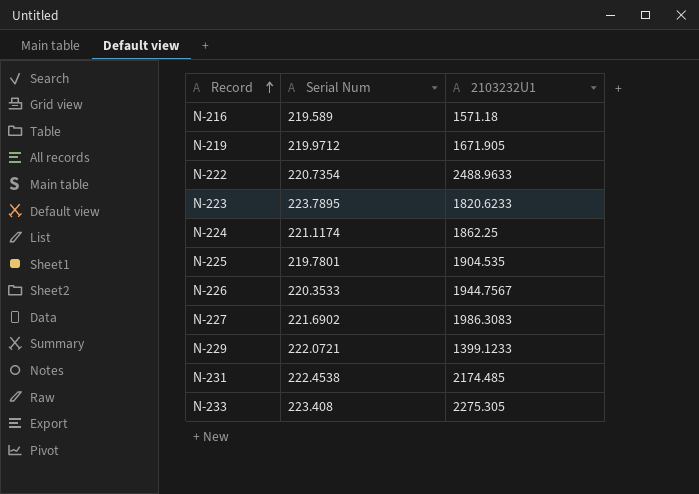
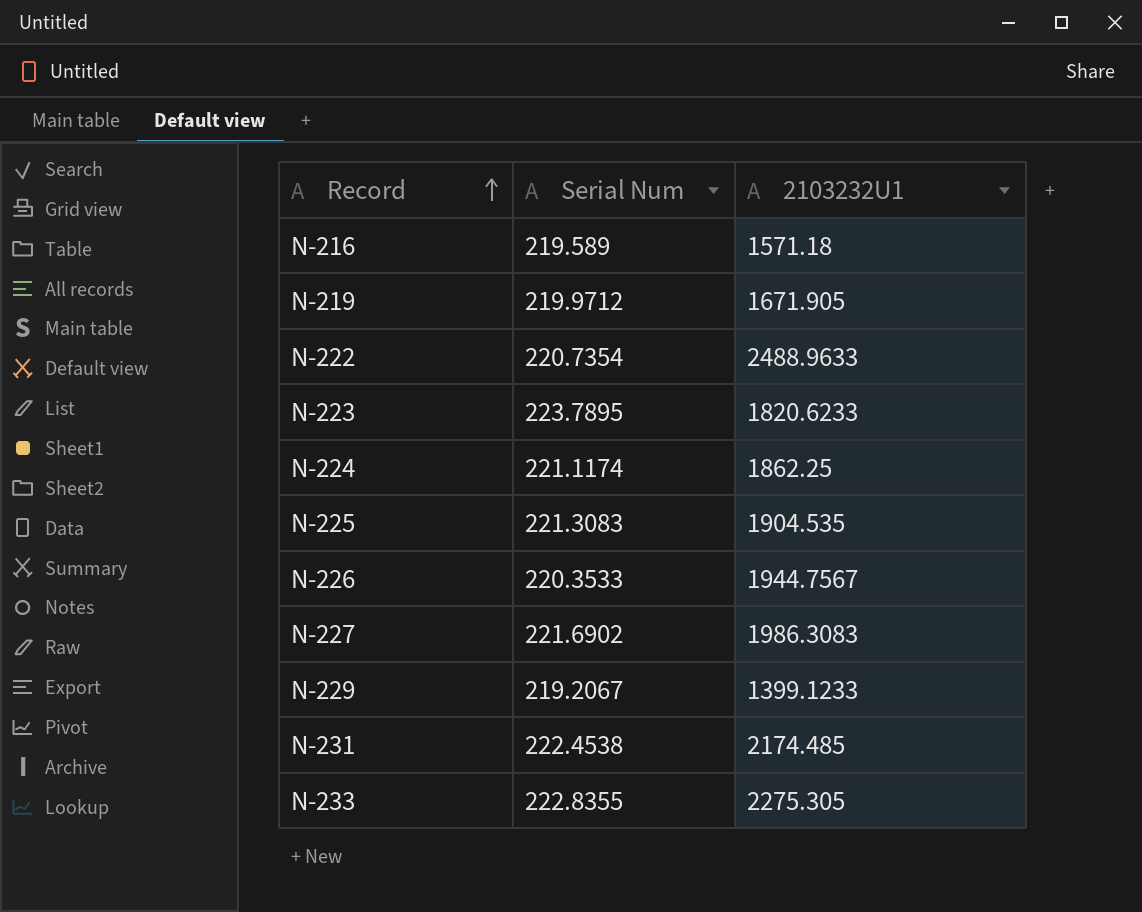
N-225 | Serial Num: 219.7801 -> 221.3083
N-229 | Serial Num: 222.0721 -> 219.2067
N-233 | Serial Num: 223.408 -> 222.8355

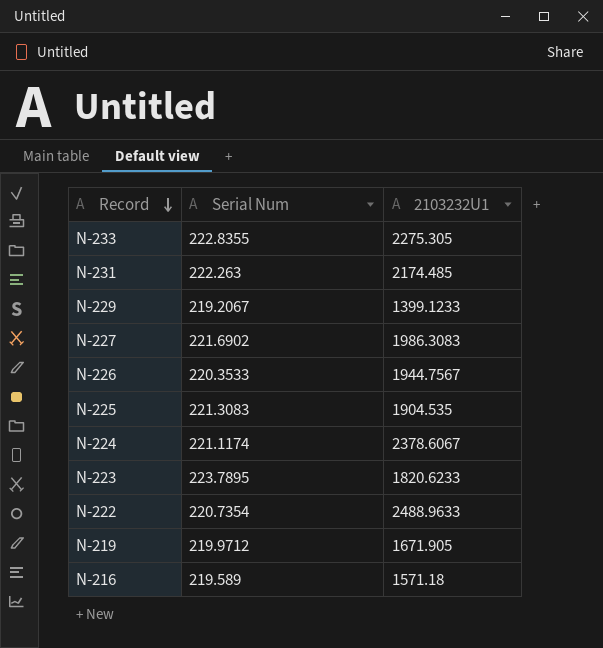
row order: Record ascending -> Record descending
N-231 | Serial Num: 222.4538 -> 222.263
N-224 | 2103232U1: 1862.25 -> 2378.6067

